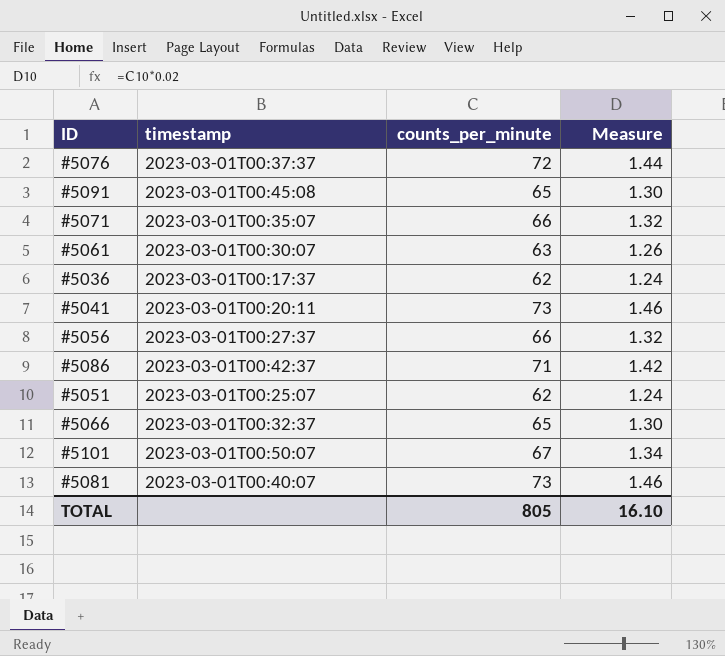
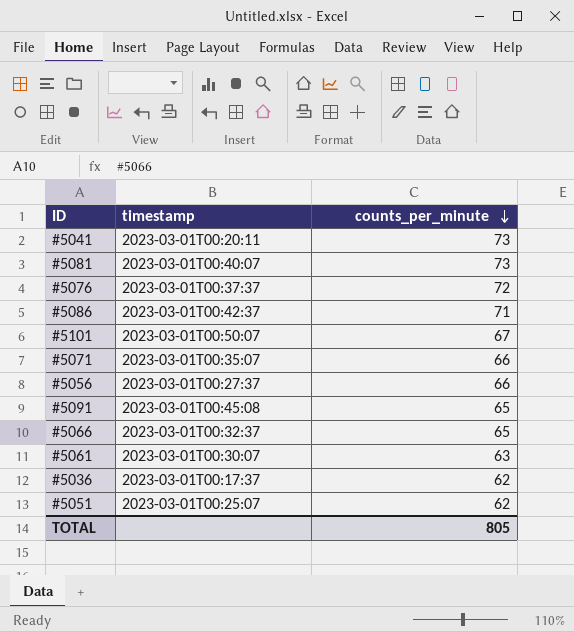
row order: none -> counts_per_minute descending
column Measure | formula: [counts_per_minute] * 0.02 -> none

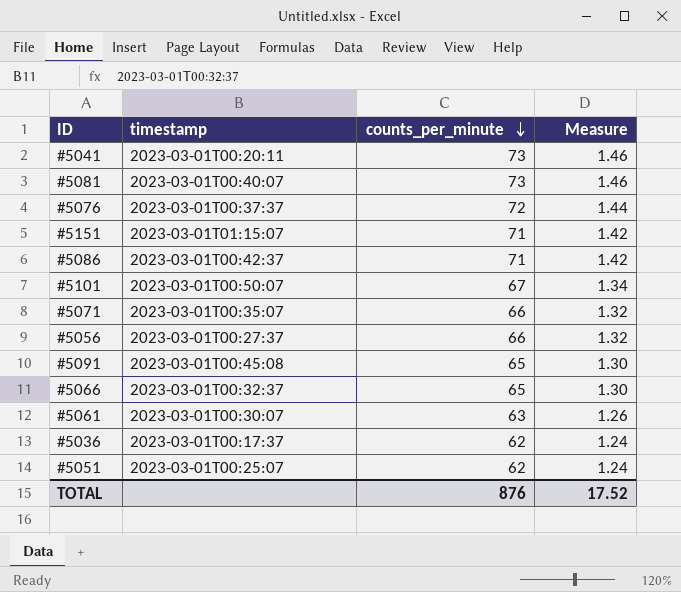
column Measure | formula: none -> [counts_per_minute] * 0.02
row #5151: none -> 2023-03-01T01:15:07 | 71 | 1.42
TOTAL | counts_per_minute: 805 -> 876

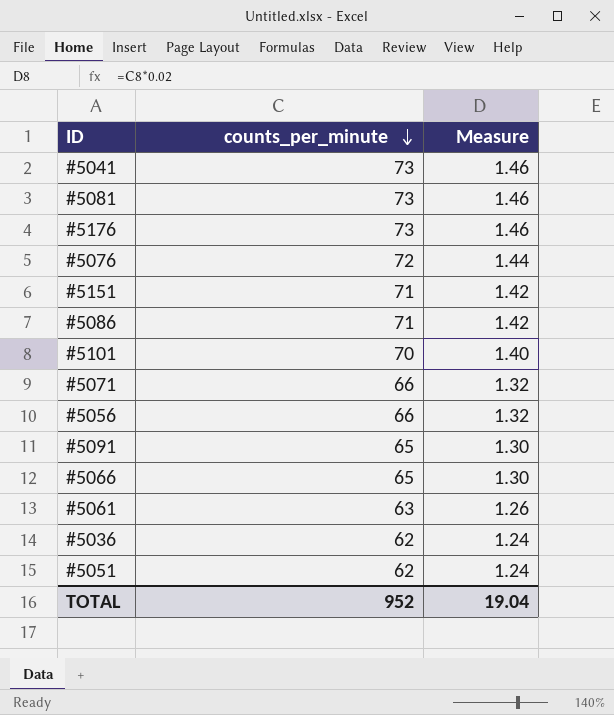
column timestamp | position: 2 -> none
row #5176: none -> 73 | 1.46
#5101 | counts_per_minute: 67 -> 70
#5101 | Measure: 1.34 -> 1.40
TOTAL | counts_per_minute: 876 -> 952
TOTAL | Measure: 17.52 -> 19.04

